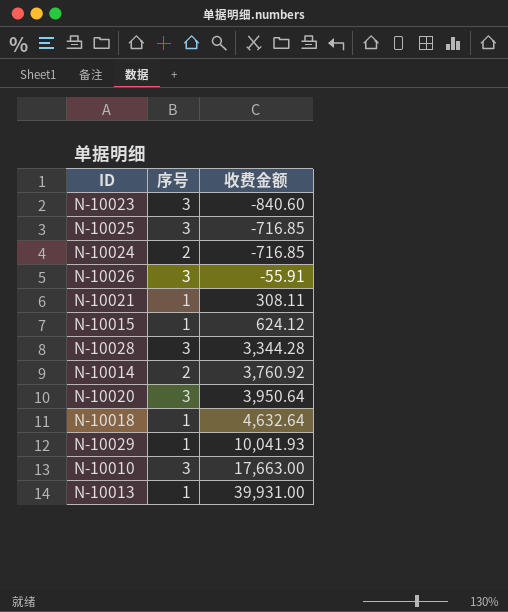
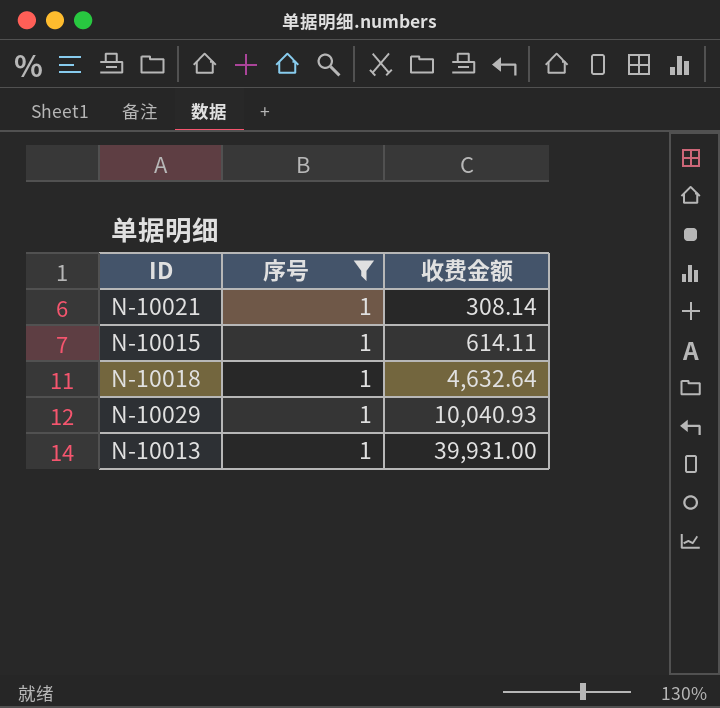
filter: none -> 序号 = 1
N-10021 | 收费金额: 308.11 -> 308.14
N-10015 | 收费金额: 624.12 -> 614.11
N-10029 | 收费金额: 10,041.93 -> 10,040.93

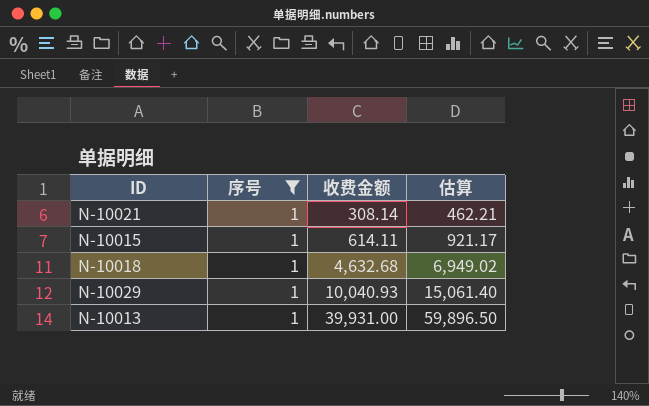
column 估算 | formula: none -> [收费金额] * 1.5
N-10018 | 收费金额: 4,632.64 -> 4,632.68

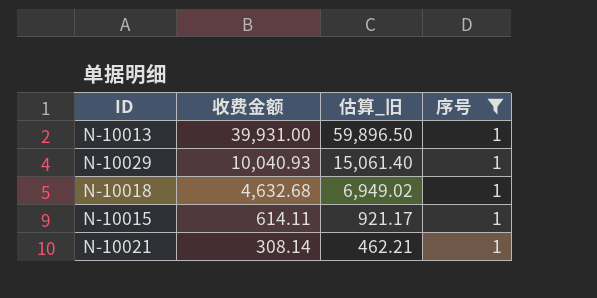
row order: 收费金额 ascending -> 收费金额 descending
column name: 估算 -> 估算_旧
column 序号 | position: 2 -> 4

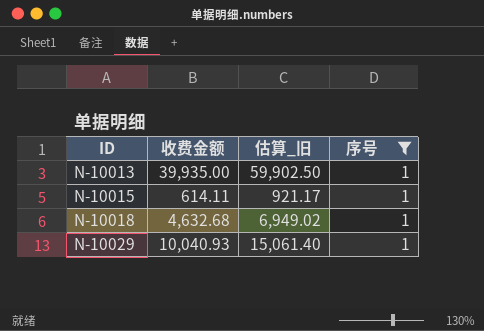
row order: 收费金额 descending -> ID ascending
row N-10021: 308.14 | 462.21 | 1 -> none
N-10013 | 收费金额: 39,931.00 -> 39,935.00
N-10013 | 估算_旧: 59,896.50 -> 59,902.50

